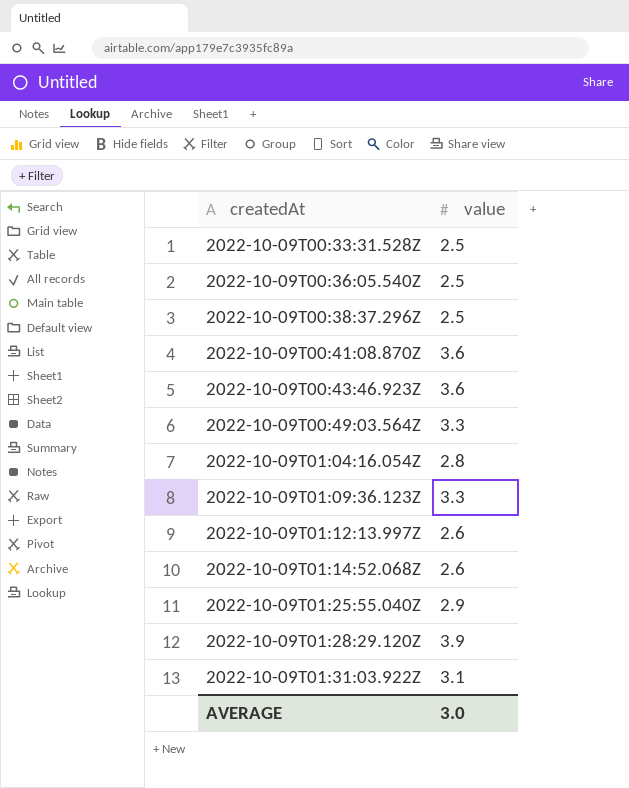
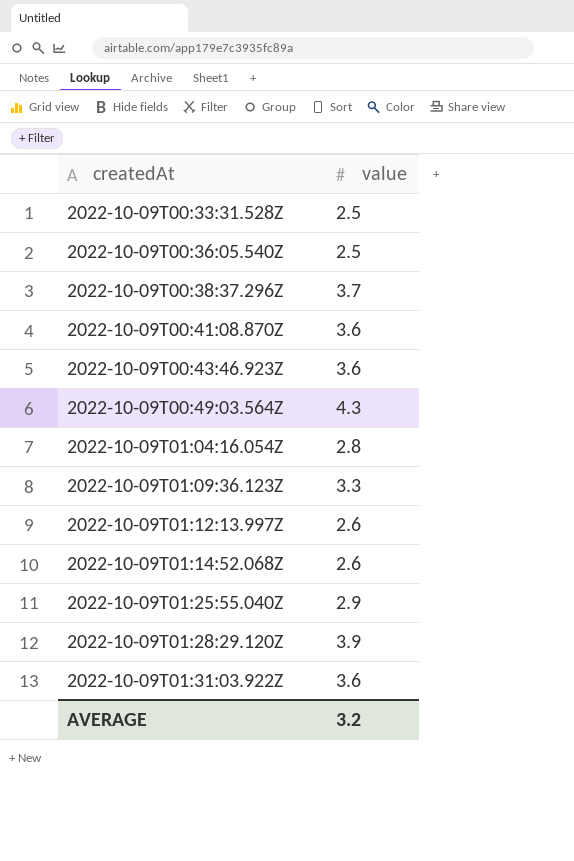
2022-10-09T00:38:37.296Z | value: 2.5 -> 3.7
2022-10-09T00:49:03.564Z | value: 3.3 -> 4.3
2022-10-09T01:31:03.922Z | value: 3.1 -> 3.6
AVERAGE | value: 3.0 -> 3.2

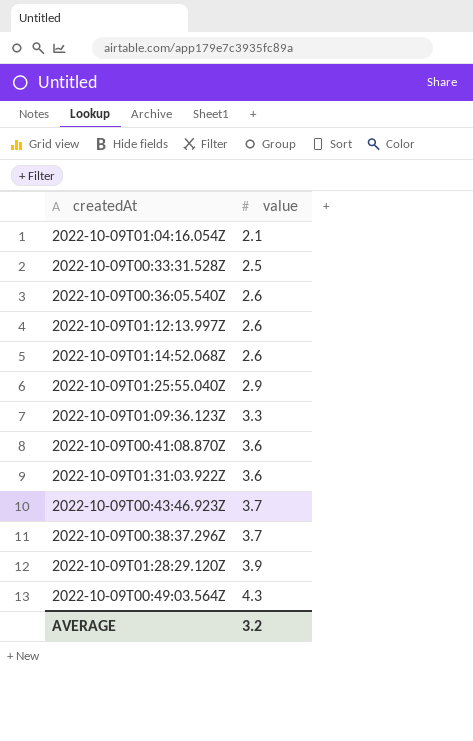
row order: createdAt ascending -> value ascending
2022-10-09T01:04:16.054Z | value: 2.8 -> 2.1
2022-10-09T00:36:05.540Z | value: 2.5 -> 2.6
2022-10-09T00:43:46.923Z | value: 3.6 -> 3.7

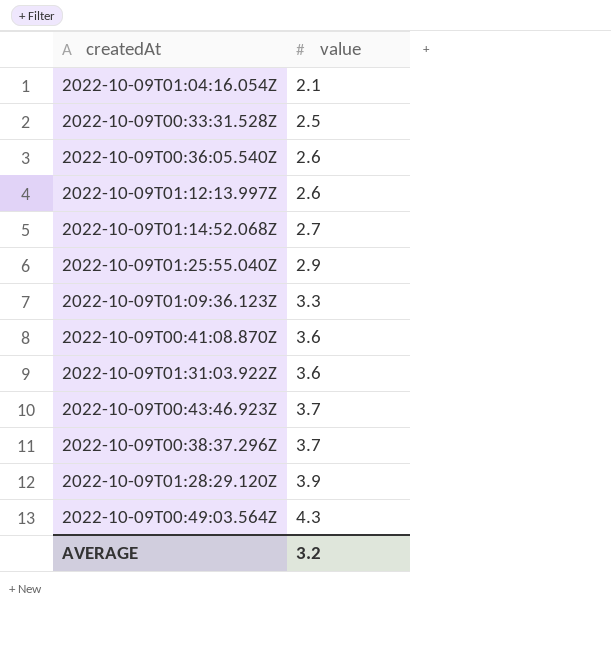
2022-10-09T01:14:52.068Z | value: 2.6 -> 2.7

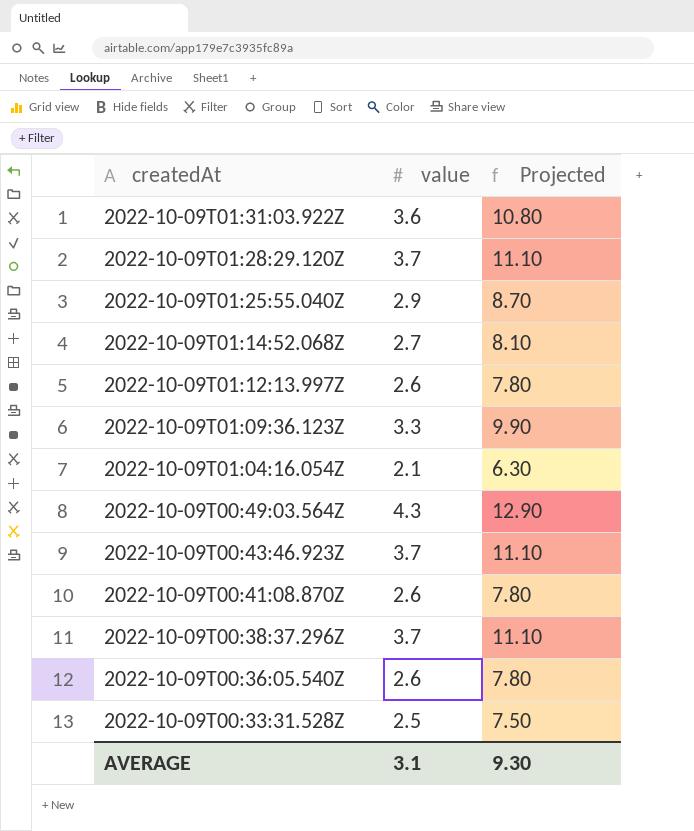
row order: value ascending -> createdAt descending
column Projected | formula: none -> [value] * 3
2022-10-09T01:28:29.120Z | value: 3.9 -> 3.7
2022-10-09T00:41:08.870Z | value: 3.6 -> 2.6
AVERAGE | value: 3.2 -> 3.1

